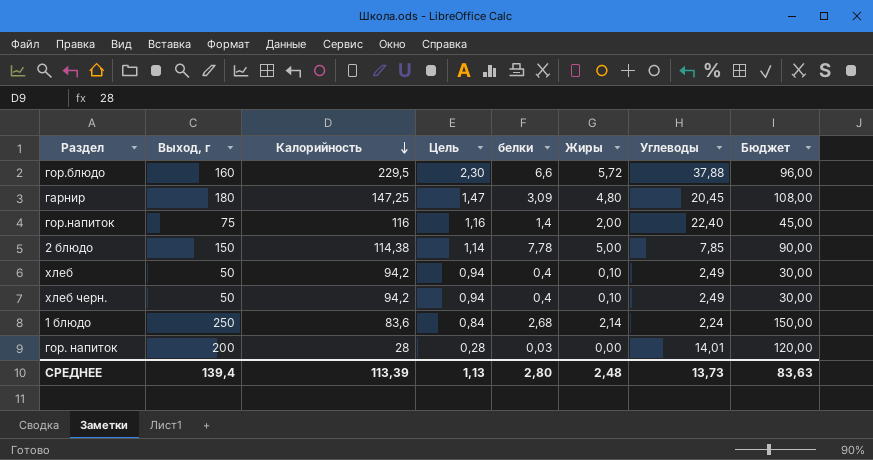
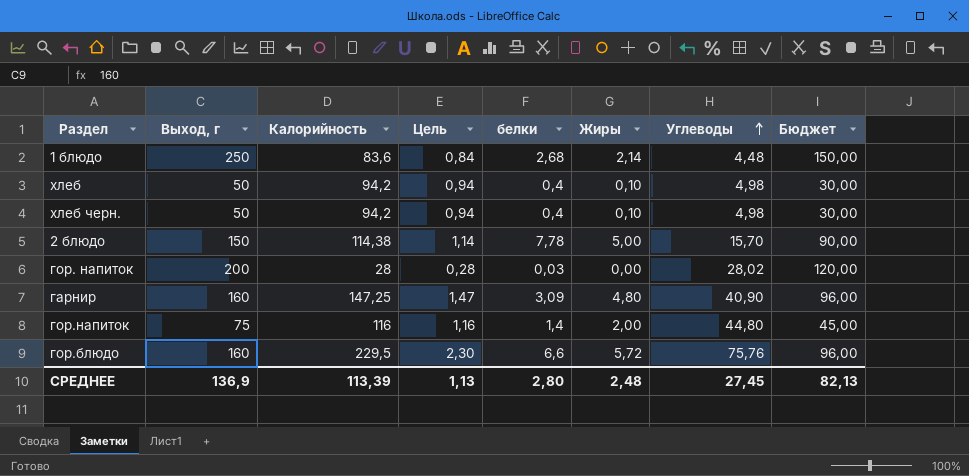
row order: Калорийность descending -> Углеводы ascending
1 блюдо | Углеводы: 2,24 -> 4,48
хлеб | Углеводы: 2,49 -> 4,98
хлеб черн. | Углеводы: 2,49 -> 4,98
2 блюдо | Углеводы: 7,85 -> 15,70
гор. напиток | Углеводы: 14,01 -> 28,02
гарнир | Выход, г: 180 -> 160
гарнир | Углеводы: 20,45 -> 40,90
гарнир | Бюджет: 108,00 -> 96,00
гор.напиток | Углеводы: 22,40 -> 44,80
гор.блюдо | Углеводы: 37,88 -> 75,76
СРЕДНЕЕ | Выход, г: 139,4 -> 136,9
СРЕДНЕЕ | Углеводы: 13,73 -> 27,45
СРЕДНЕЕ | Бюджет: 83,63 -> 82,13

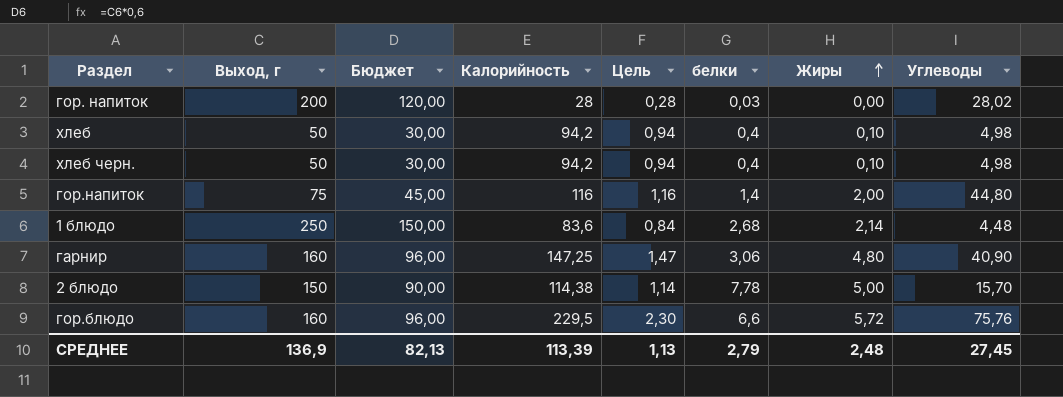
row order: Углеводы ascending -> Жиры ascending
column Бюджет | position: 8 -> 3
гарнир | белки: 3,09 -> 3,06
СРЕДНЕЕ | белки: 2,80 -> 2,79

